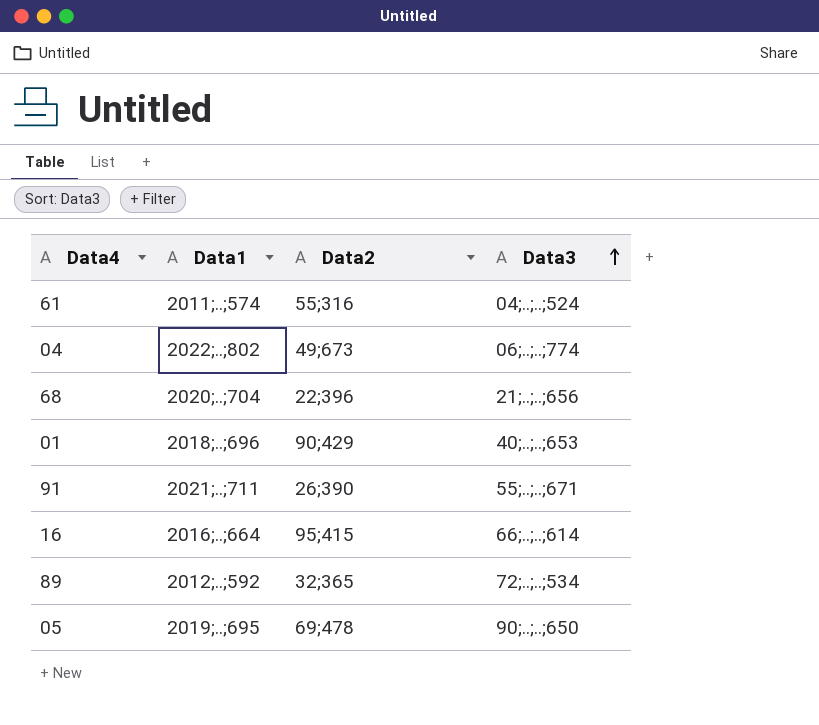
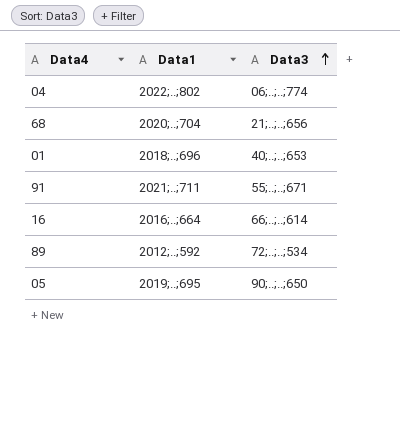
column Data2 | position: 3 -> none
row 61: 2011;..;574 | 55;316 | 04;..;..;524 -> none

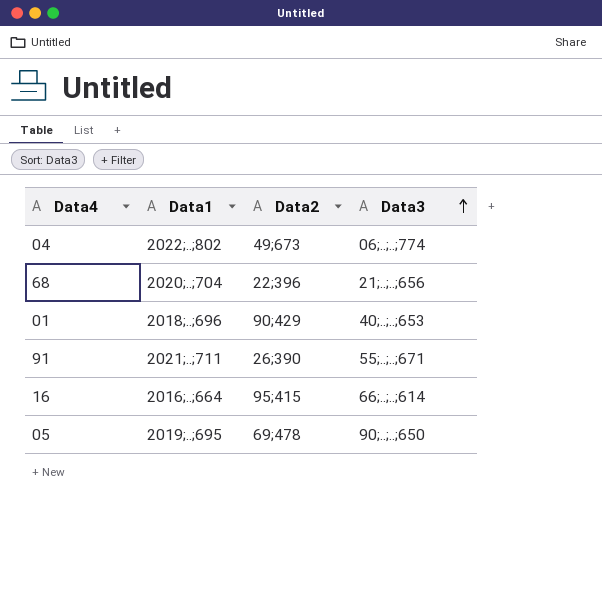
column Data2 | position: none -> 3
row 89: 2012;..;592 | 72;..;..;534 -> none

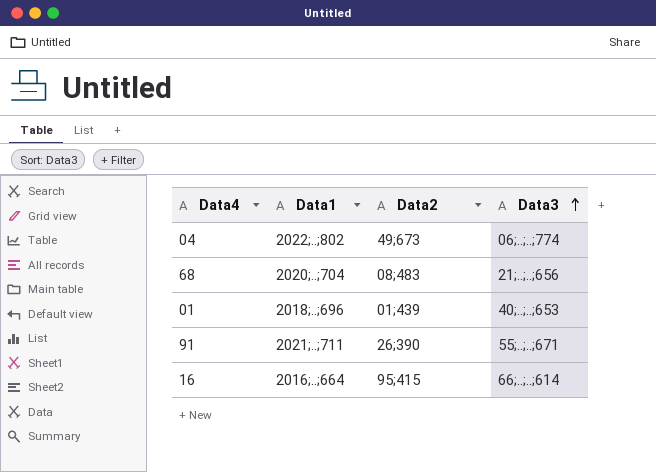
row 05: 2019;..;695 | 69;478 | 90;..;..;650 -> none
68 | Data2: 22;396 -> 08;483
01 | Data2: 90;429 -> 01;439

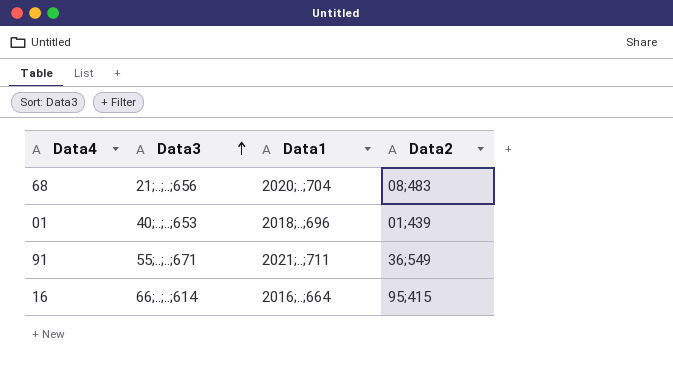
column Data3 | position: 4 -> 2
row 04: 2022;..;802 | 49;673 | 06;..;..;774 -> none
91 | Data2: 26;390 -> 36;549

